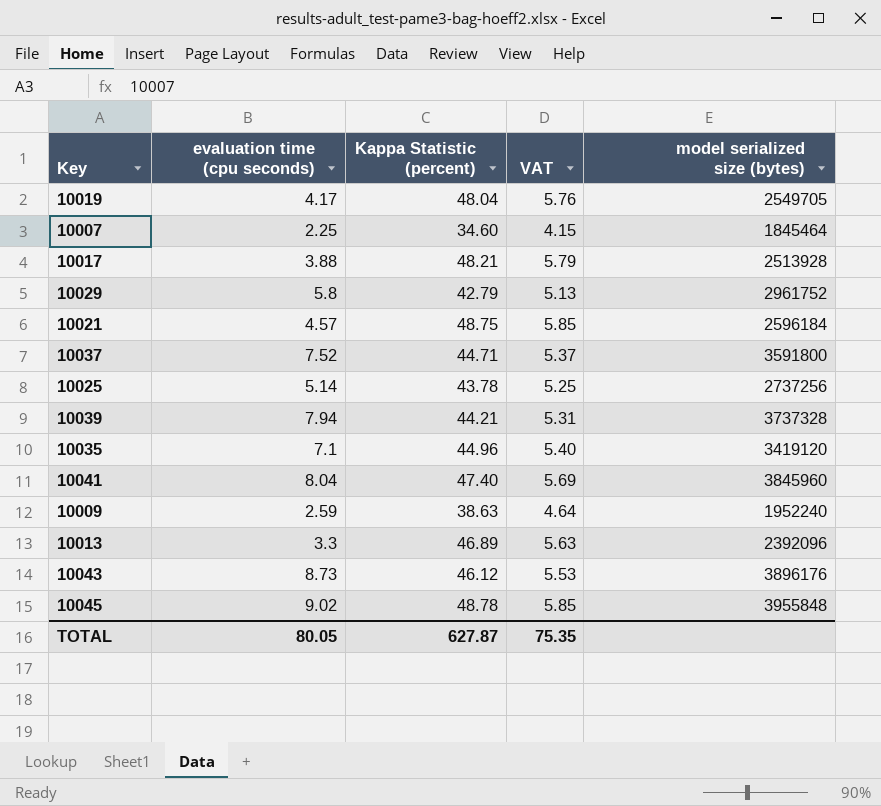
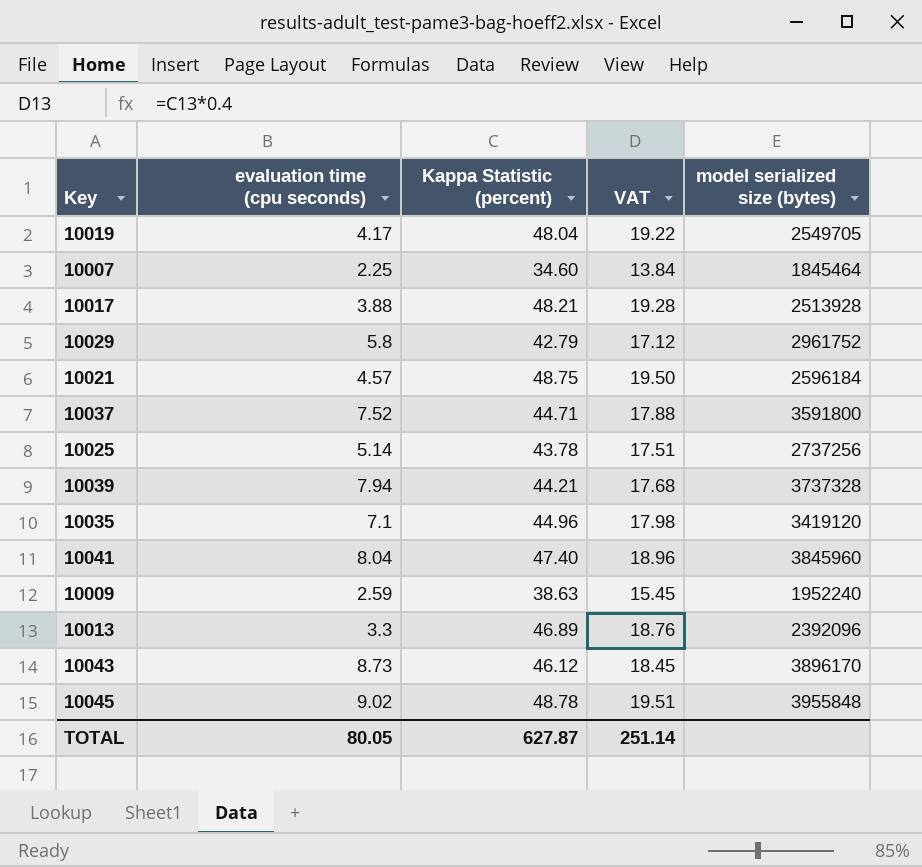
column VAT | formula: [Kappa Statistic (percent)] * 0.12 -> [Kappa Statistic (percent)] * 0.4
10043 | model serialized size (bytes): 3896176 -> 3896170
TOTAL | VAT: 75.35 -> 251.14

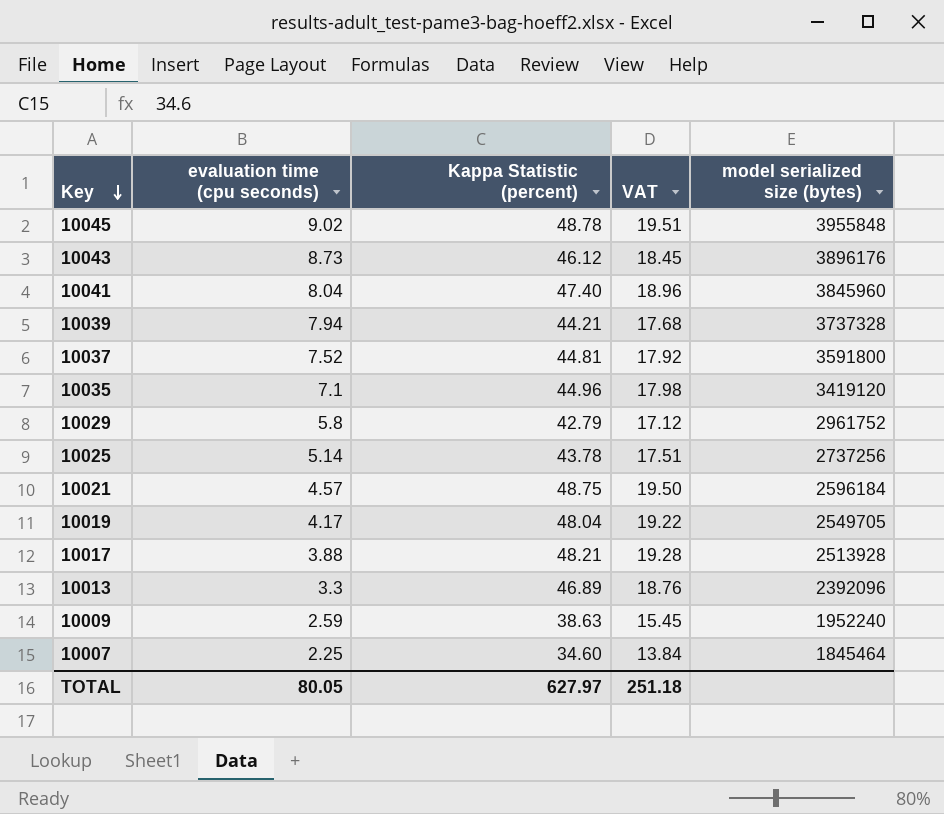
row order: none -> Key descending
10043 | model serialized size (bytes): 3896170 -> 3896176
10037 | Kappa Statistic (percent): 44.71 -> 44.81
10037 | VAT: 17.88 -> 17.92
TOTAL | Kappa Statistic (percent): 627.87 -> 627.97
TOTAL | VAT: 251.14 -> 251.18

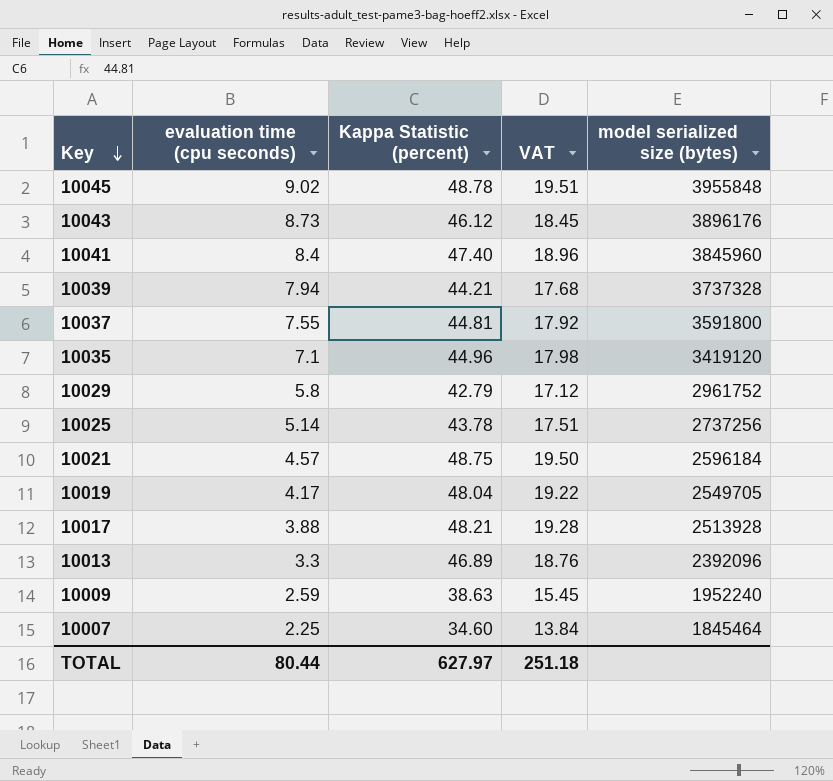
10041 | evaluation time (cpu seconds): 8.04 -> 8.4
10037 | evaluation time (cpu seconds): 7.52 -> 7.55
TOTAL | evaluation time (cpu seconds): 80.05 -> 80.44

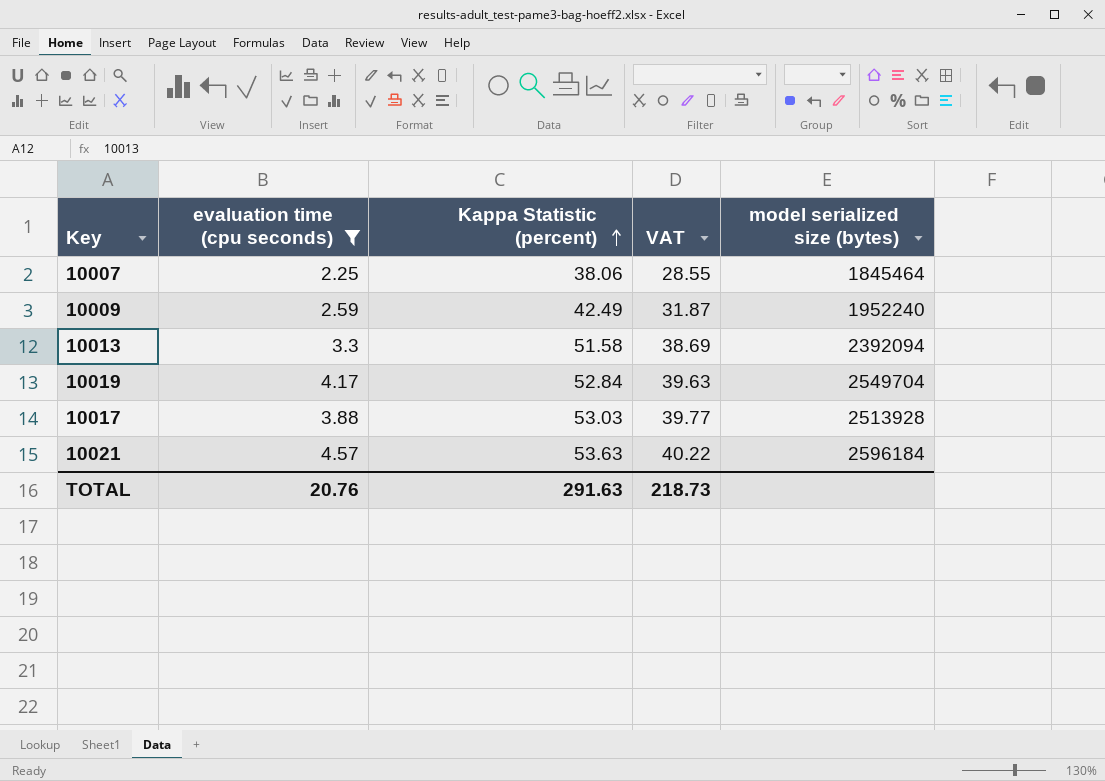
filter: none -> evaluation time (cpu seconds) <= 4.57
row order: Key descending -> Kappa Statistic (percent) ascending
column VAT | formula: [Kappa Statistic (percent)] * 0.4 -> [Kappa Statistic (percent)] * 0.75
10007 | Kappa Statistic (percent): 34.60 -> 38.06
10009 | Kappa Statistic (percent): 38.63 -> 42.49
10013 | Kappa Statistic (percent): 46.89 -> 51.58
10013 | model serialized size (bytes): 2392096 -> 2392094
10019 | Kappa Statistic (percent): 48.04 -> 52.84
10019 | model serialized size (bytes): 2549705 -> 2549704
10017 | Kappa Statistic (percent): 48.21 -> 53.03
10021 | Kappa Statistic (percent): 48.75 -> 53.63
TOTAL | evaluation time (cpu seconds): 80.44 -> 20.76
TOTAL | Kappa Statistic (percent): 627.97 -> 291.63
TOTAL | VAT: 251.18 -> 218.73

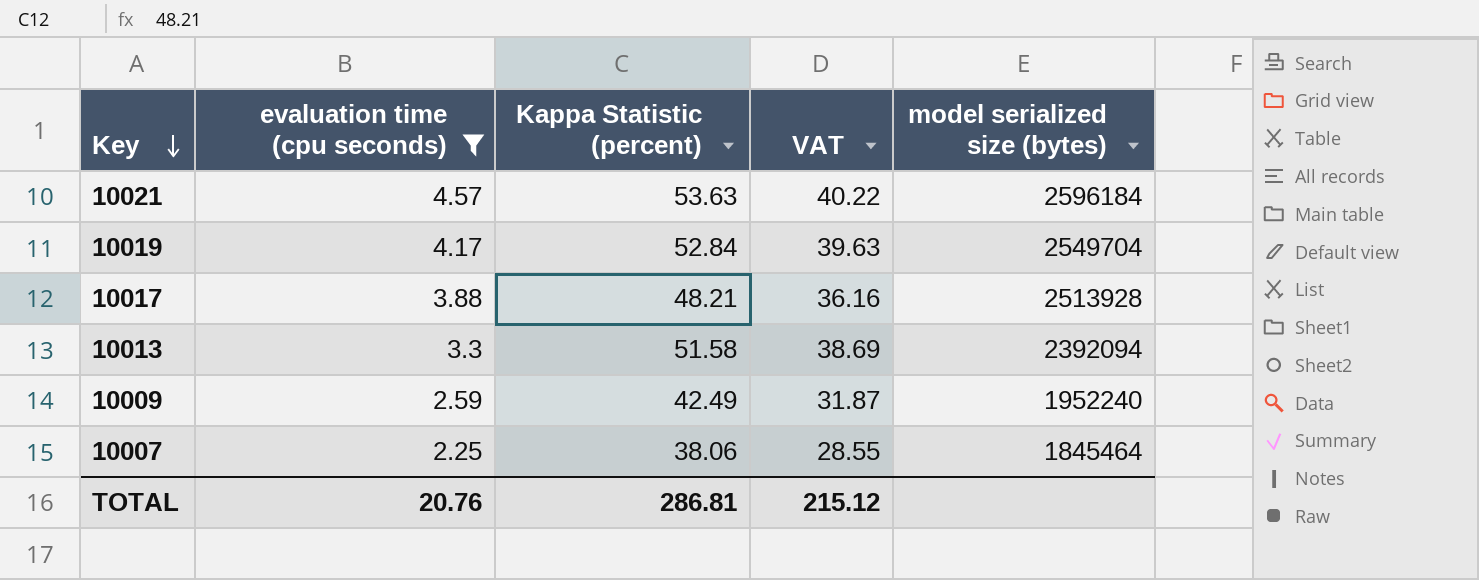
row order: Kappa Statistic (percent) ascending -> Key descending
10017 | Kappa Statistic (percent): 53.03 -> 48.21
10017 | VAT: 39.77 -> 36.16
TOTAL | Kappa Statistic (percent): 291.63 -> 286.81
TOTAL | VAT: 218.73 -> 215.12

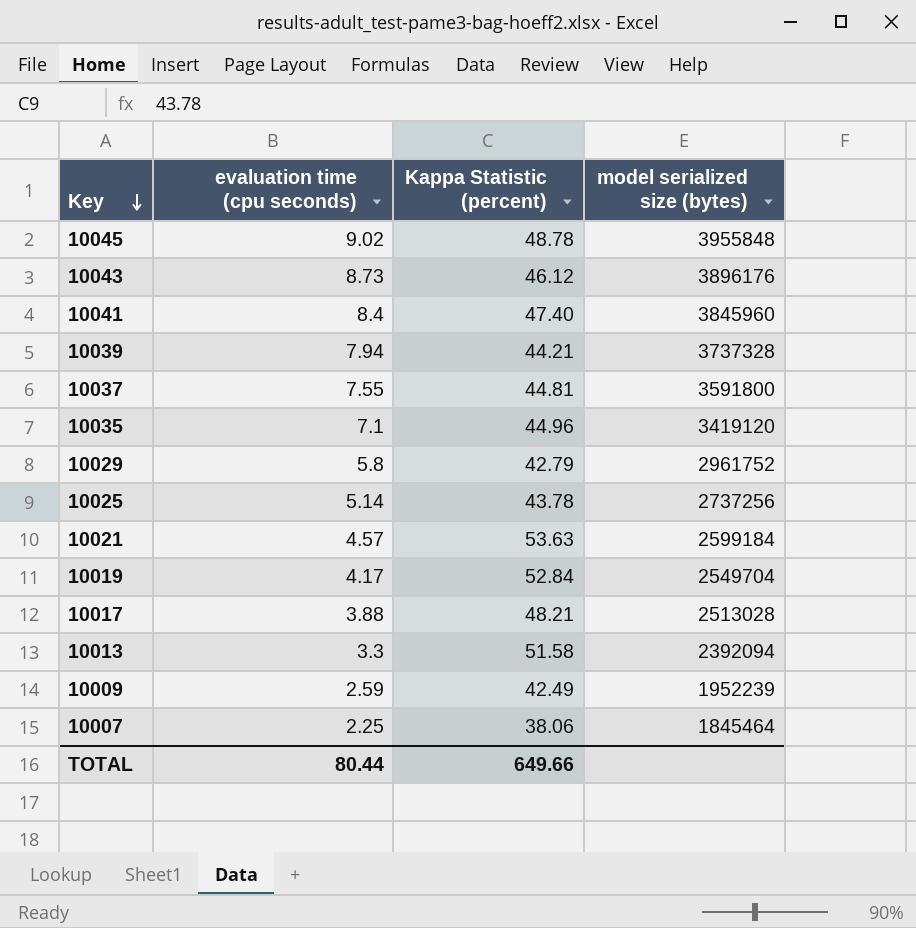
filter: evaluation time (cpu seconds) <= 4.57 -> none
column VAT | formula: [Kappa Statistic (percent)] * 0.75 -> none
10021 | model serialized size (bytes): 2596184 -> 2599184
10017 | model serialized size (bytes): 2513928 -> 2513028
10009 | model serialized size (bytes): 1952240 -> 1952239
TOTAL | evaluation time (cpu seconds): 20.76 -> 80.44
TOTAL | Kappa Statistic (percent): 286.81 -> 649.66

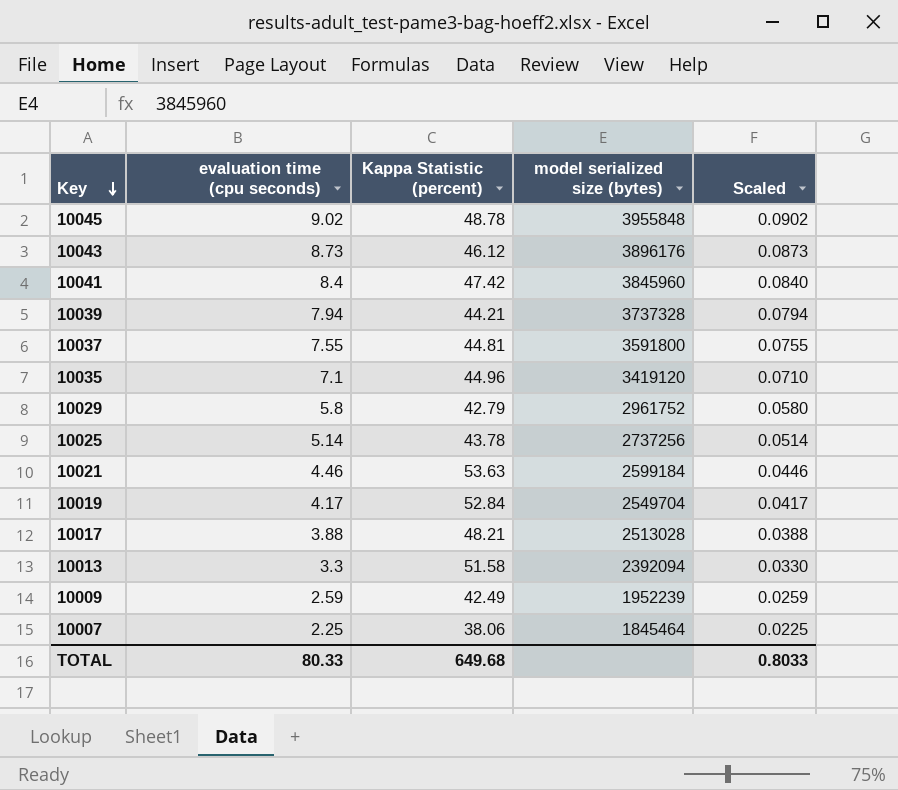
column Scaled | formula: none -> [evaluation time (cpu seconds)] * 0.01
10041 | Kappa Statistic (percent): 47.40 -> 47.42
10021 | evaluation time (cpu seconds): 4.57 -> 4.46
TOTAL | evaluation time (cpu seconds): 80.44 -> 80.33
TOTAL | Kappa Statistic (percent): 649.66 -> 649.68

